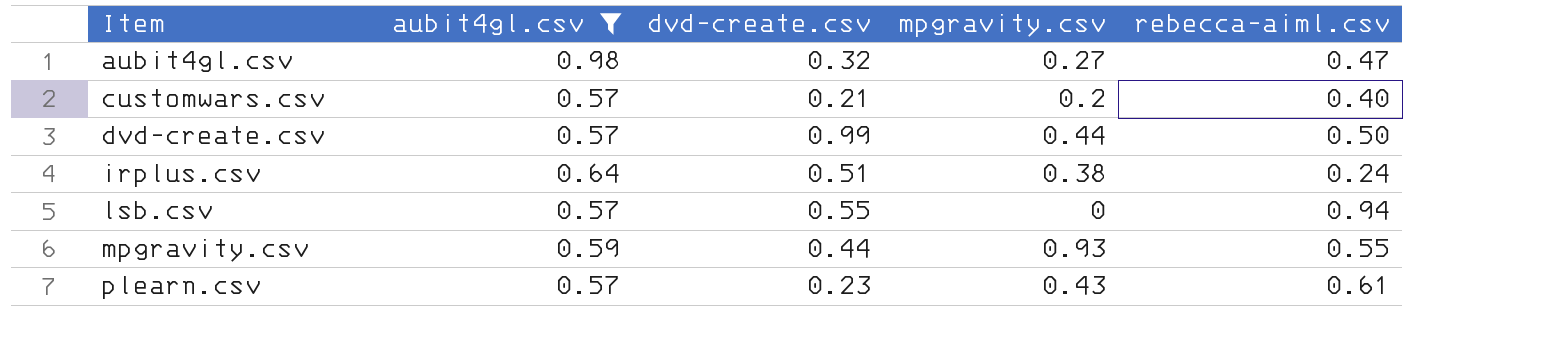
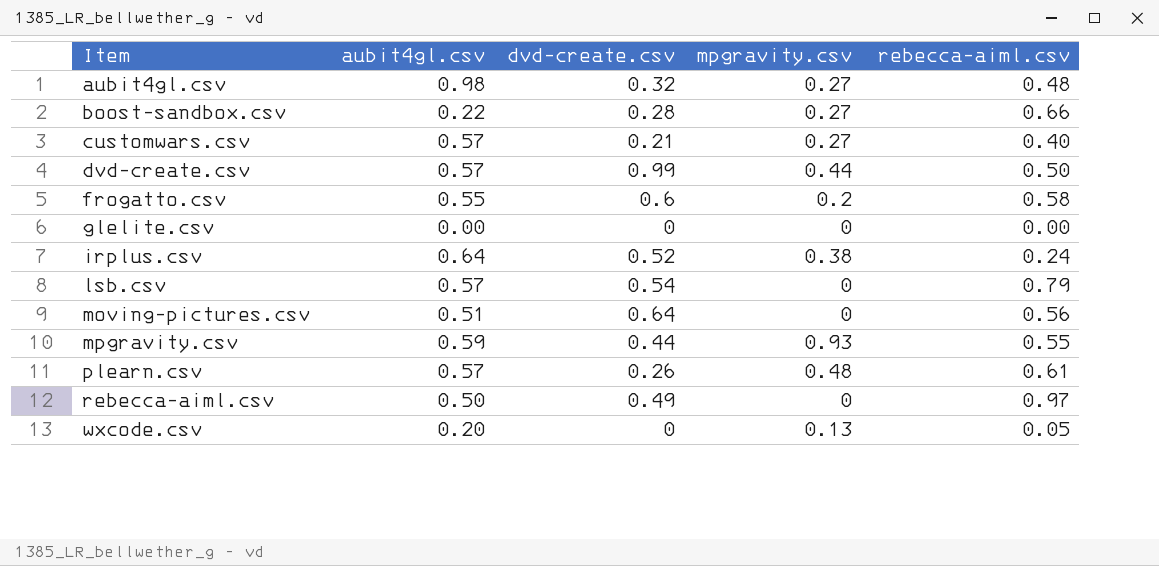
filter: aubit4gl.csv >= 0.57 -> none
aubit4gl.csv | rebecca-aiml.csv: 0.47 -> 0.48
customwars.csv | mpgravity.csv: 0.2 -> 0.27
irplus.csv | dvd-create.csv: 0.51 -> 0.52
lsb.csv | dvd-create.csv: 0.55 -> 0.54
lsb.csv | rebecca-aiml.csv: 0.94 -> 0.79
plearn.csv | dvd-create.csv: 0.23 -> 0.26
plearn.csv | mpgravity.csv: 0.43 -> 0.48

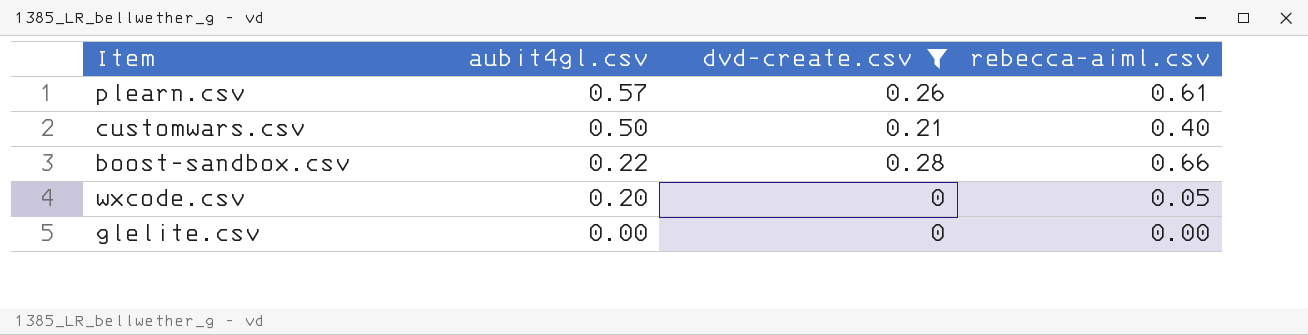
filter: none -> dvd-create.csv <= 0.28
row order: Item ascending -> aubit4gl.csv descending
column mpgravity.csv | position: 4 -> none
customwars.csv | aubit4gl.csv: 0.57 -> 0.50

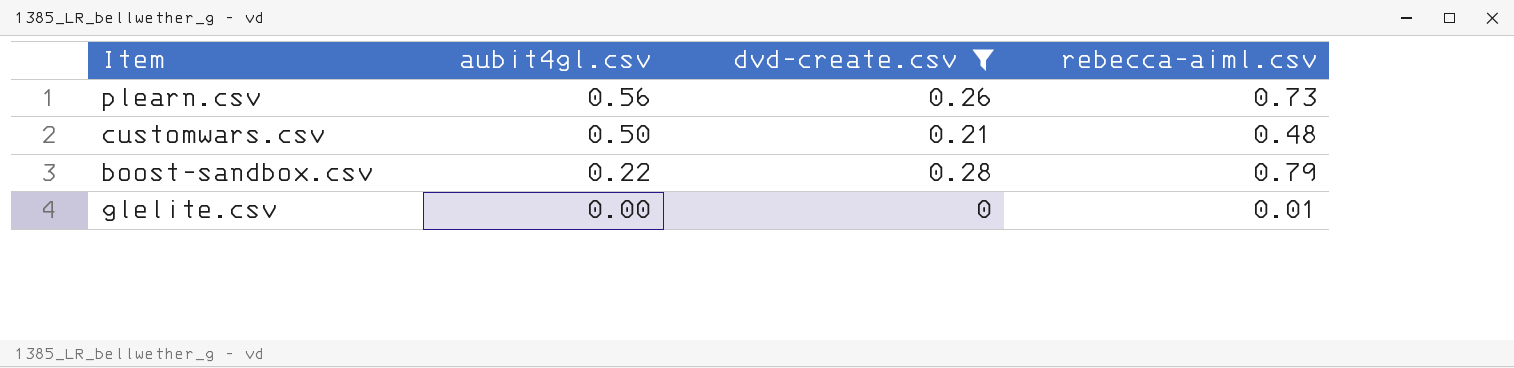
row wxcode.csv: 0.20 | 0 | 0.05 -> none
plearn.csv | aubit4gl.csv: 0.57 -> 0.56
plearn.csv | rebecca-aiml.csv: 0.61 -> 0.73
customwars.csv | rebecca-aiml.csv: 0.40 -> 0.48
boost-sandbox.csv | rebecca-aiml.csv: 0.66 -> 0.79
glelite.csv | rebecca-aiml.csv: 0.00 -> 0.01

